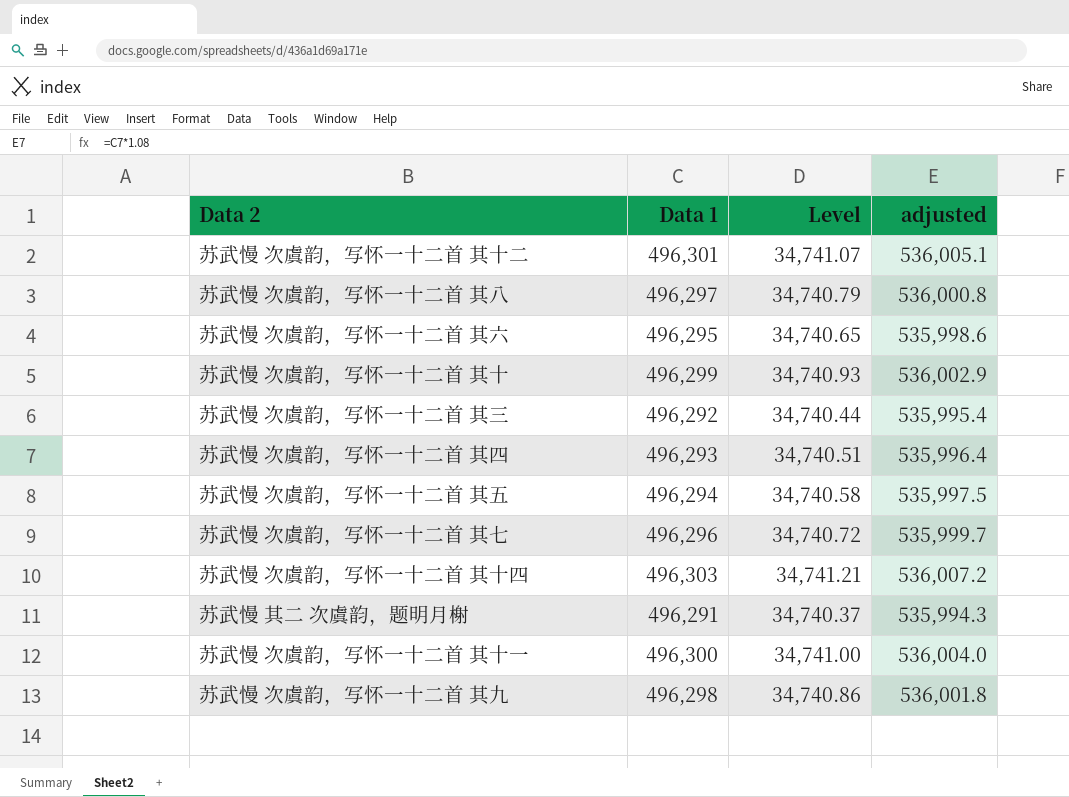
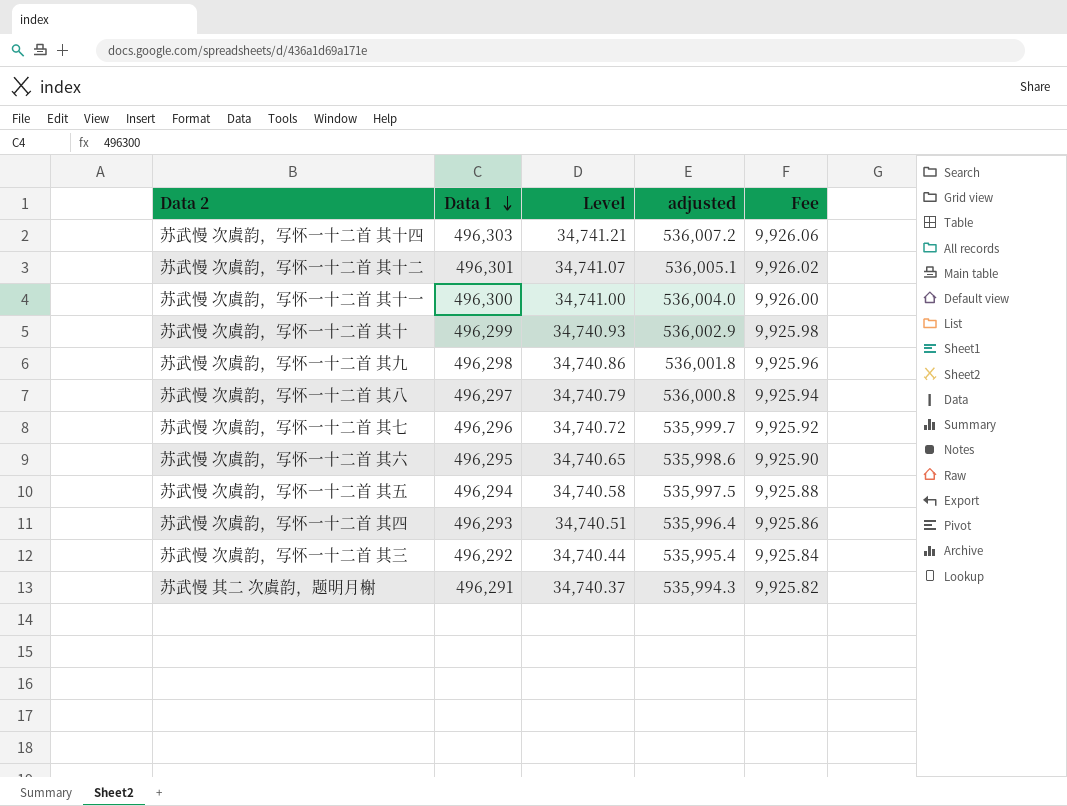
row order: none -> Data 1 descending
column Fee | formula: none -> [Data 1] * 0.02

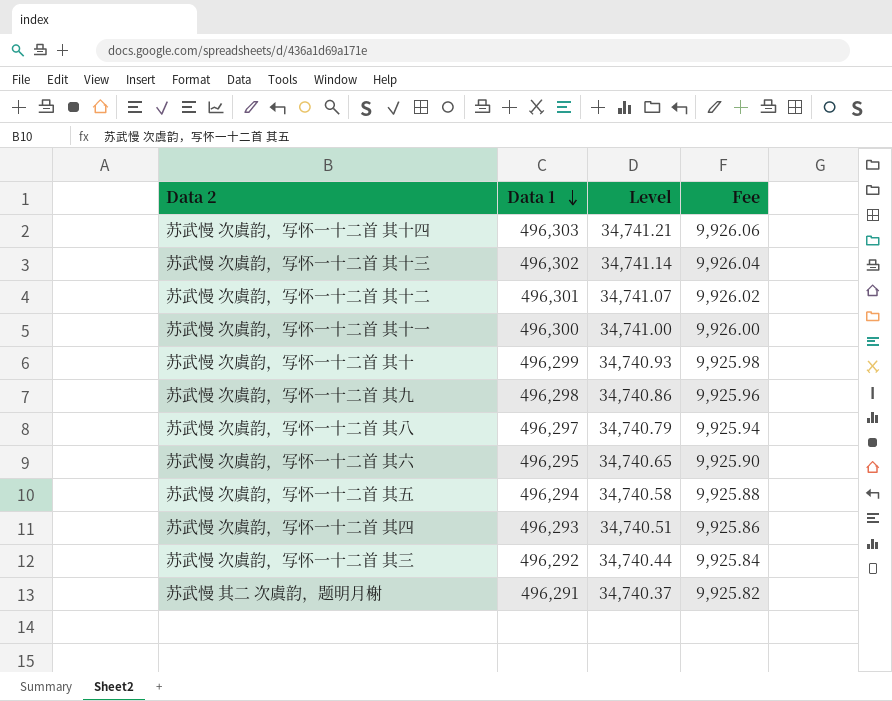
column adjusted | formula: [Data 1] * 1.08 -> none
row 苏武慢 次虞韵，写怀一十二首 其七: 496,296 | 34,740.72 | 535,999.7 | 9,925.92 -> none
row 苏武慢 次虞韵，写怀一十二首 其十三: none -> 496,302 | 34,741.14 | 9,926.04

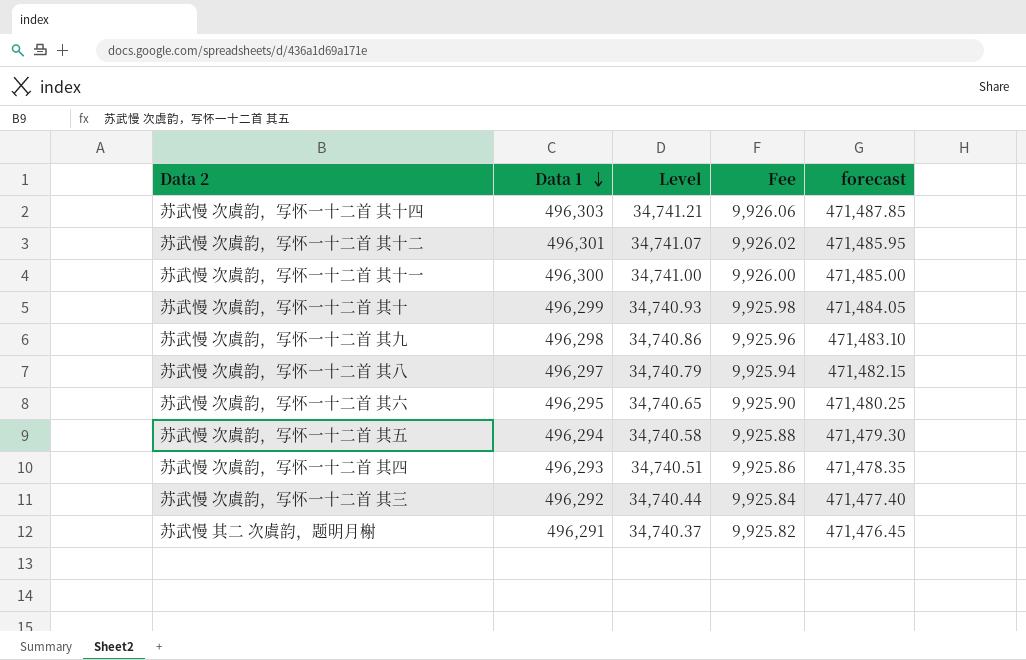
column forecast | formula: none -> [Data 1] * 0.95
row 苏武慢 次虞韵，写怀一十二首 其十三: 496,302 | 34,741.14 | 9,926.04 -> none

